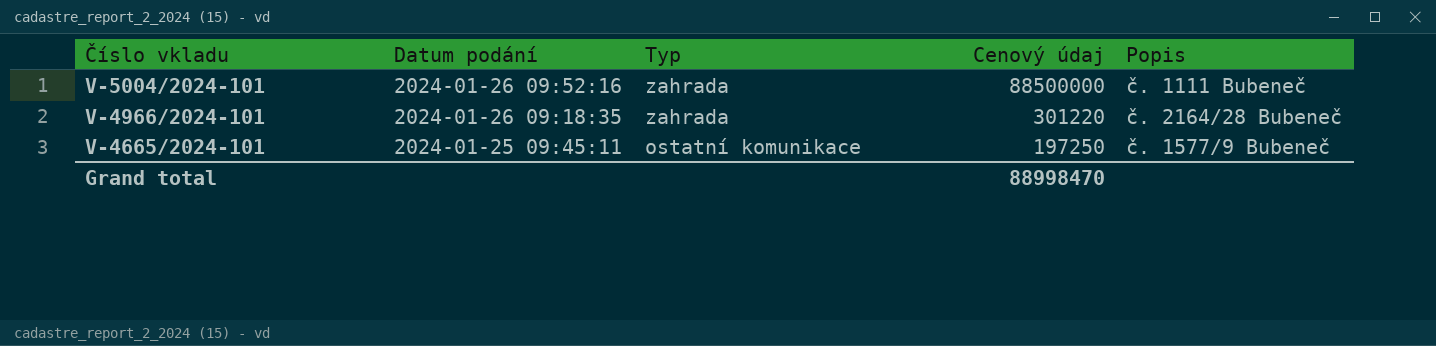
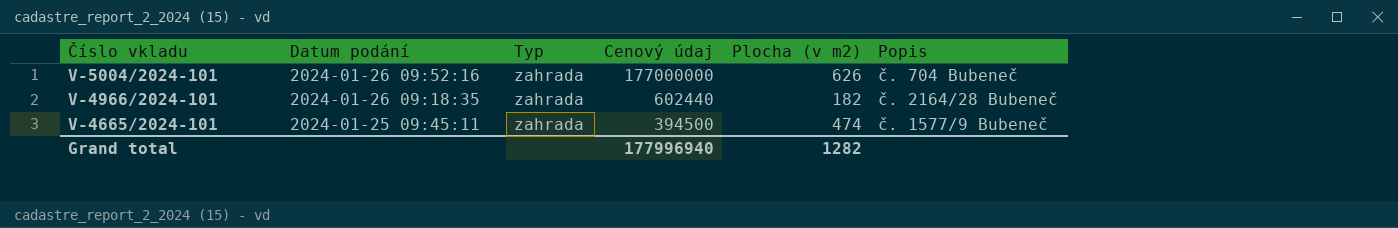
column Plocha (v m2) | position: none -> 5
V-5004/2024-101 | Cenový údaj: 88500000 -> 177000000
V-5004/2024-101 | Popis: č. 1111 Bubeneč -> č. 704 Bubeneč
V-4966/2024-101 | Cenový údaj: 301220 -> 602440
V-4665/2024-101 | Typ: ostatní komunikace -> zahrada
V-4665/2024-101 | Cenový údaj: 197250 -> 394500
Grand total | Cenový údaj: 88998470 -> 177996940

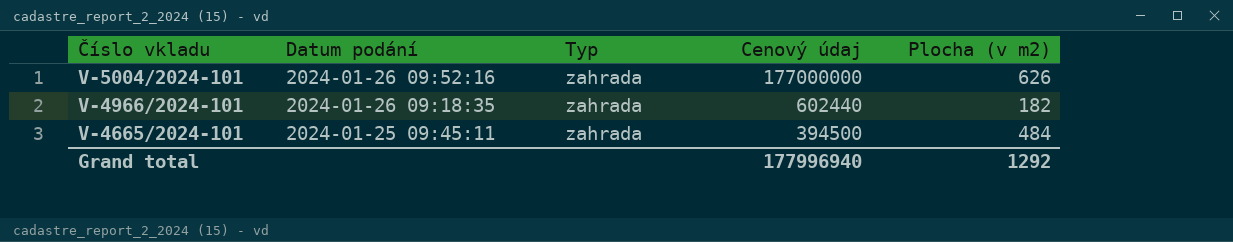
column Popis | position: 6 -> none
V-4665/2024-101 | Plocha (v m2): 474 -> 484
Grand total | Plocha (v m2): 1282 -> 1292

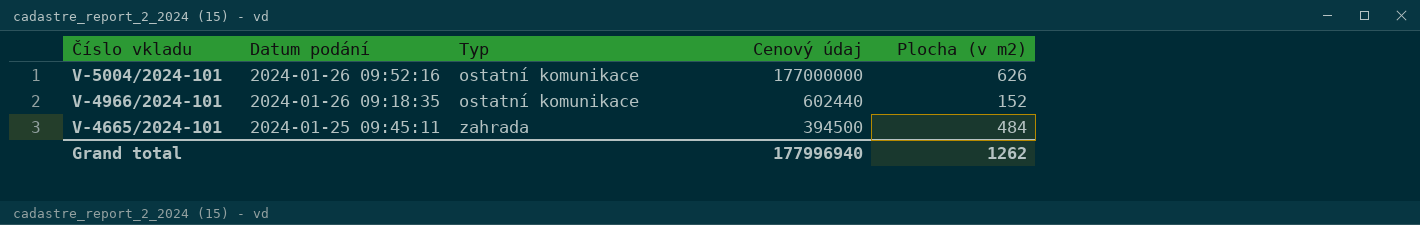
V-5004/2024-101 | Typ: zahrada -> ostatní komunikace
V-4966/2024-101 | Typ: zahrada -> ostatní komunikace
V-4966/2024-101 | Plocha (v m2): 182 -> 152
Grand total | Plocha (v m2): 1292 -> 1262

